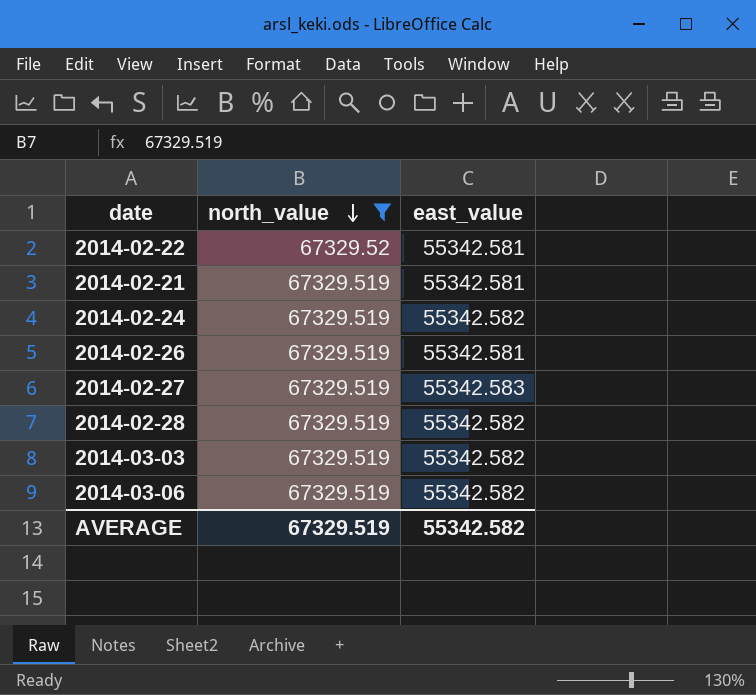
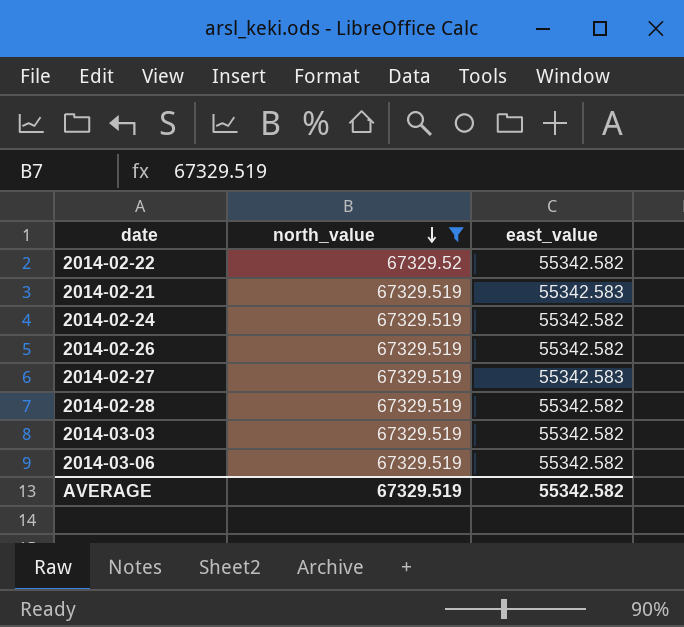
2014-02-22 | east_value: 55342.581 -> 55342.582
2014-02-21 | east_value: 55342.581 -> 55342.583
2014-02-26 | east_value: 55342.581 -> 55342.582

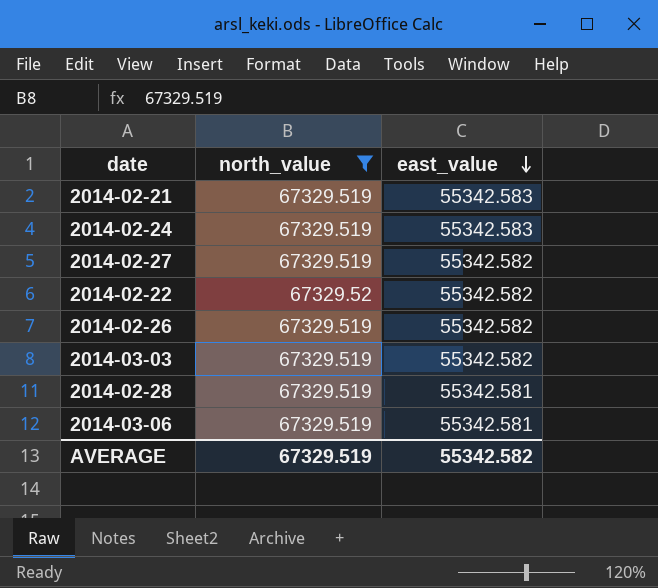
row order: north_value descending -> east_value descending
2014-02-24 | east_value: 55342.582 -> 55342.583
2014-02-27 | east_value: 55342.583 -> 55342.582
2014-02-28 | east_value: 55342.582 -> 55342.581
2014-03-06 | east_value: 55342.582 -> 55342.581

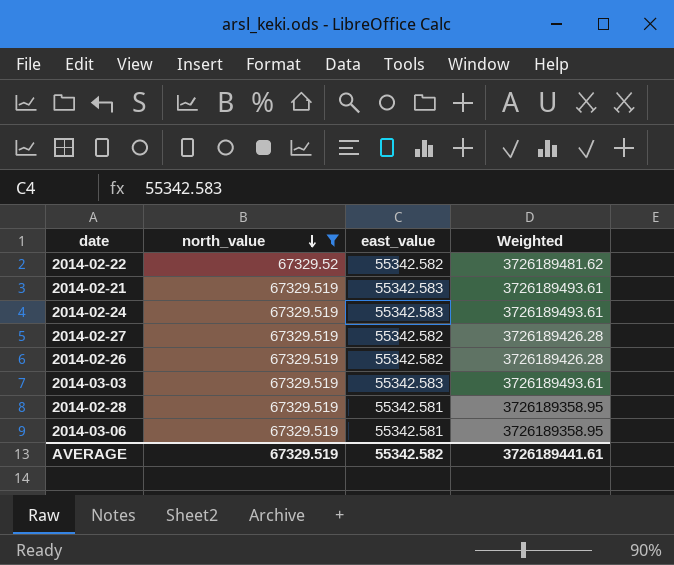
row order: east_value descending -> north_value descending
column Weighted | formula: none -> [north_value] * [east_value]
2014-03-03 | east_value: 55342.582 -> 55342.583

